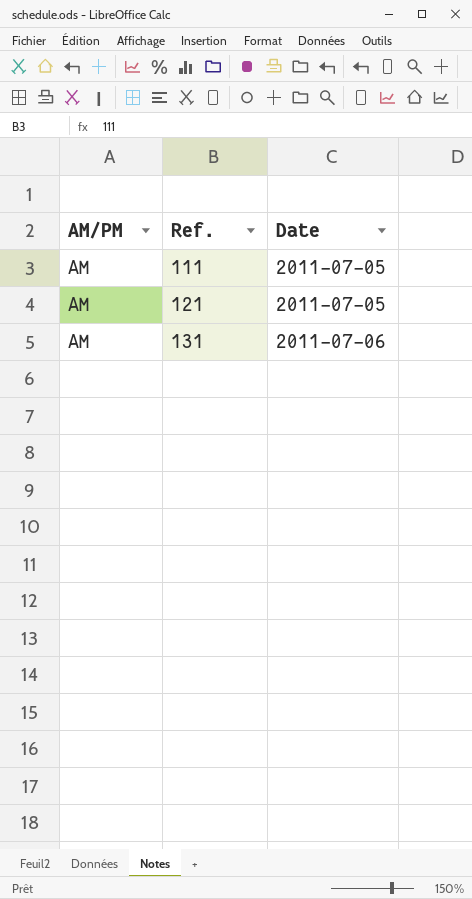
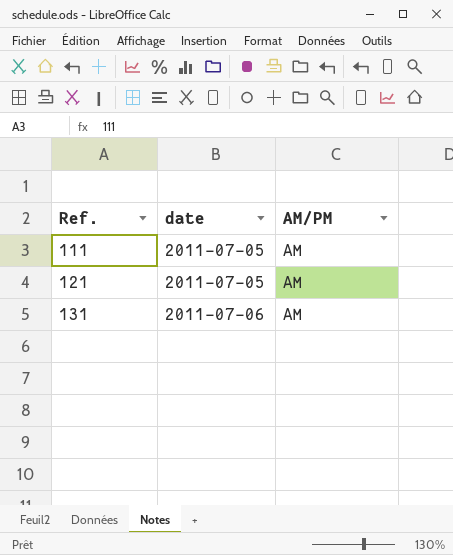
column name: Date -> date
column AM/PM | position: 1 -> 3

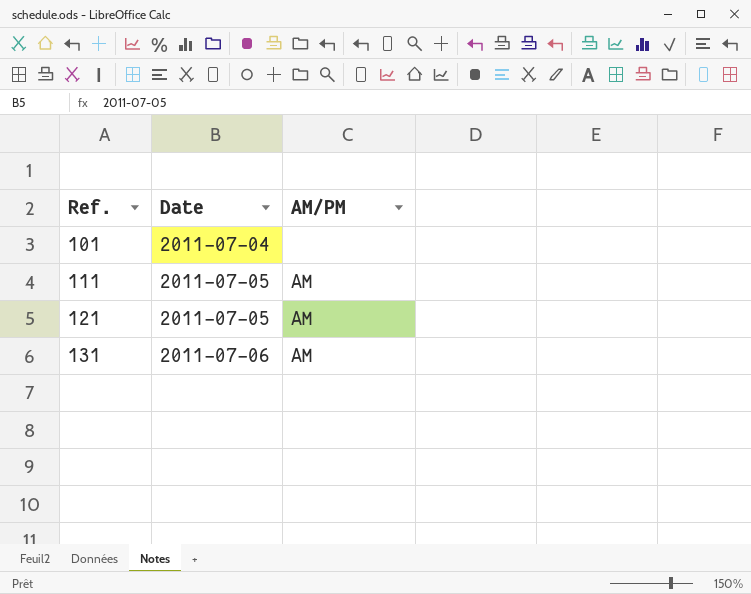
column name: date -> Date
row 101: none -> 2011-07-04 | none

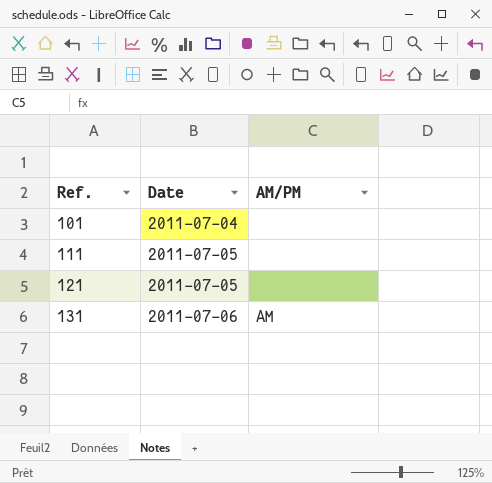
111 | AM/PM: AM -> none
121 | AM/PM: AM -> none

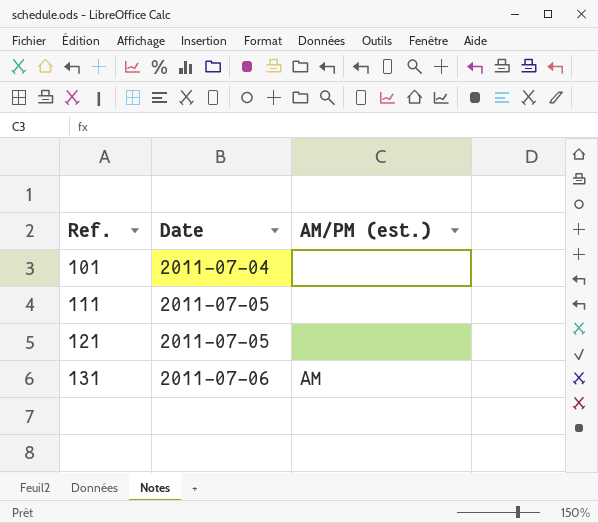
column name: AM/PM -> AM/PM (est.)

